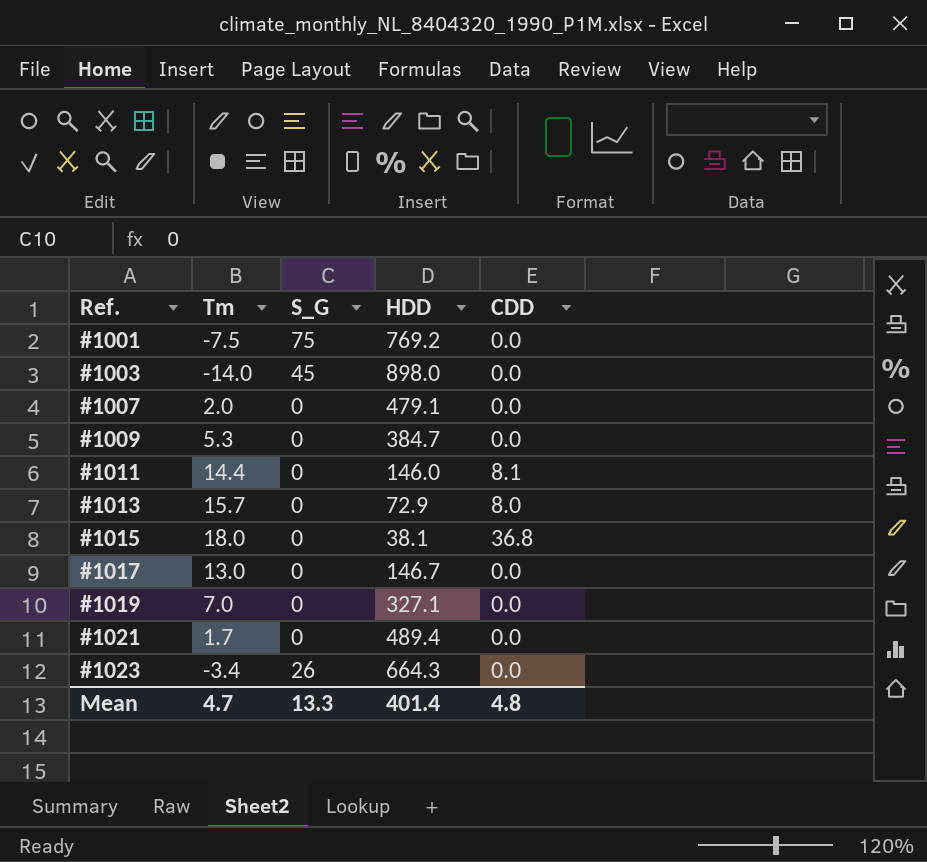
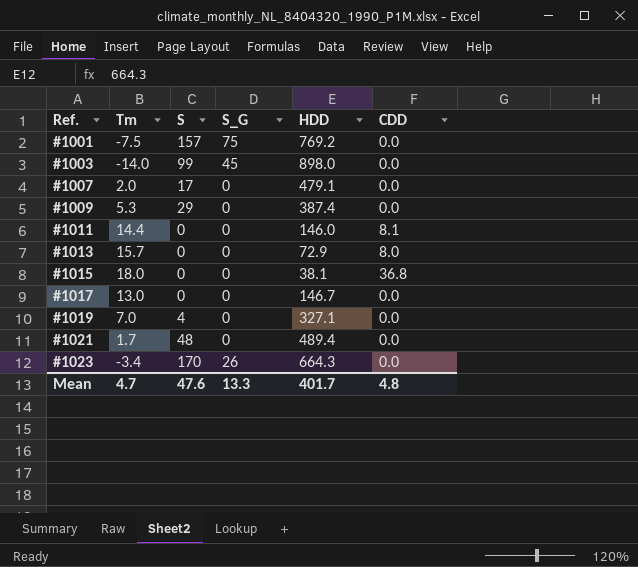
column S | position: none -> 3
#1009 | HDD: 384.7 -> 387.4
Mean | HDD: 401.4 -> 401.7

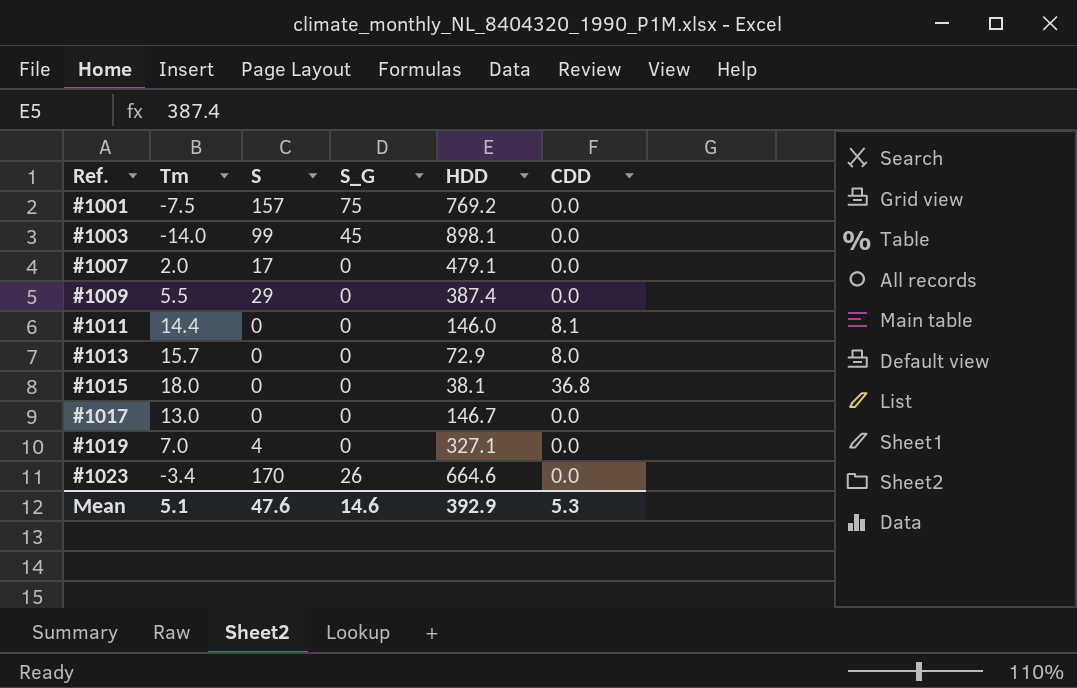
row #1021: 1.7 | 48 | 0 | 489.4 | 0.0 -> none
#1003 | HDD: 898.0 -> 898.1
#1009 | Tm: 5.3 -> 5.5
#1023 | HDD: 664.3 -> 664.6
Mean | Tm: 4.7 -> 5.1
Mean | S_G: 13.3 -> 14.6
Mean | HDD: 401.7 -> 392.9
Mean | CDD: 4.8 -> 5.3

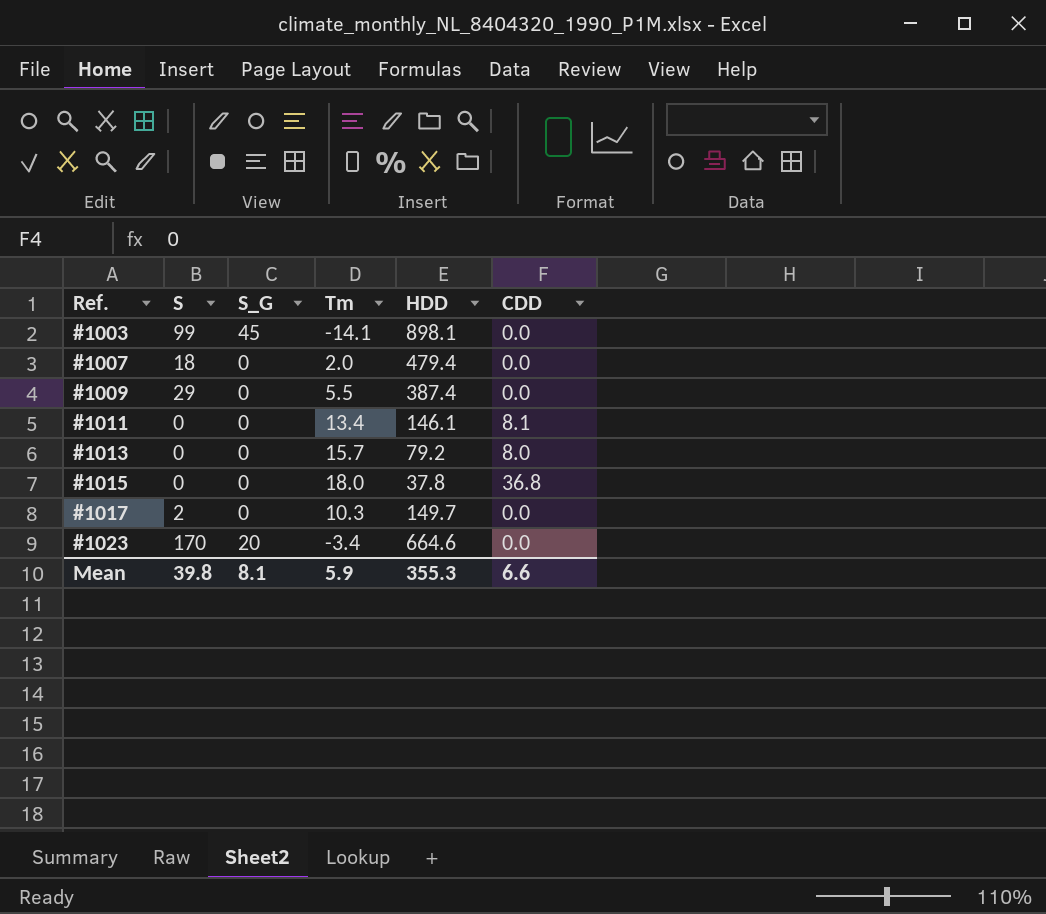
column Tm | position: 2 -> 4
row #1001: -7.5 | 157 | 75 | 769.2 | 0.0 -> none
row #1019: 7.0 | 4 | 0 | 327.1 | 0.0 -> none
#1003 | Tm: -14.0 -> -14.1
#1007 | S: 17 -> 18
#1007 | HDD: 479.1 -> 479.4
#1011 | Tm: 14.4 -> 13.4
#1011 | HDD: 146.0 -> 146.1
#1013 | HDD: 72.9 -> 79.2
#1015 | HDD: 38.1 -> 37.8
#1017 | S: 0 -> 2
#1017 | Tm: 13.0 -> 10.3
#1017 | HDD: 146.7 -> 149.7
#1023 | S_G: 26 -> 20
Mean | S: 47.6 -> 39.8
Mean | S_G: 14.6 -> 8.1
Mean | Tm: 5.1 -> 5.9
Mean | HDD: 392.9 -> 355.3
Mean | CDD: 5.3 -> 6.6

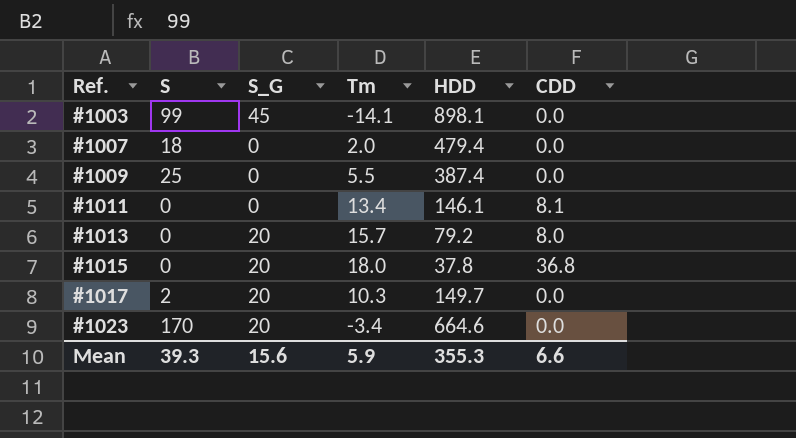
#1009 | S: 29 -> 25
#1013 | S_G: 0 -> 20
#1015 | S_G: 0 -> 20
#1017 | S_G: 0 -> 20
Mean | S: 39.8 -> 39.3
Mean | S_G: 8.1 -> 15.6

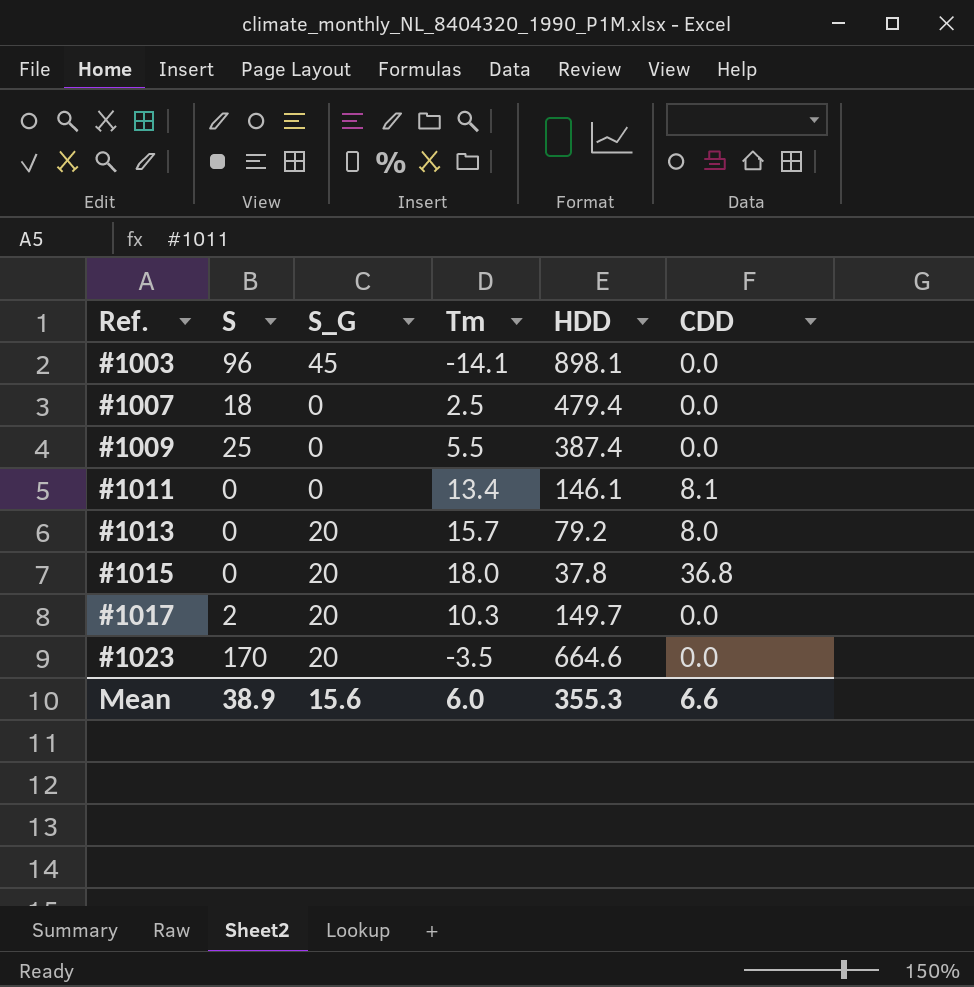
#1003 | S: 99 -> 96
#1007 | Tm: 2.0 -> 2.5
#1023 | Tm: -3.4 -> -3.5
Mean | S: 39.3 -> 38.9
Mean | Tm: 5.9 -> 6.0

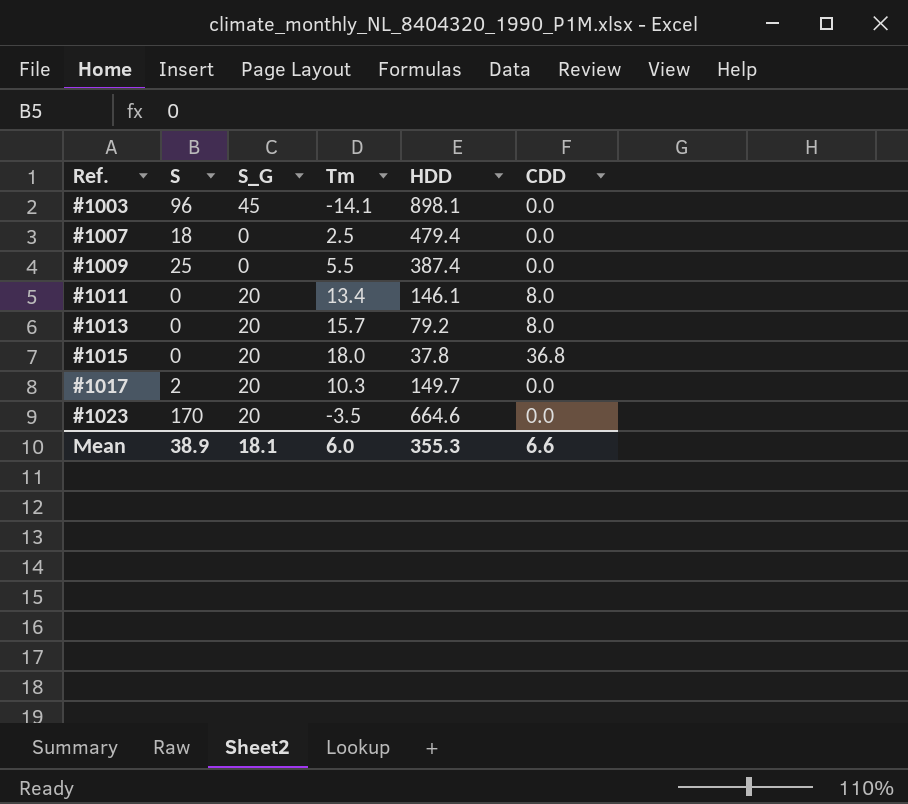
#1011 | S_G: 0 -> 20
#1011 | CDD: 8.1 -> 8.0
Mean | S_G: 15.6 -> 18.1

